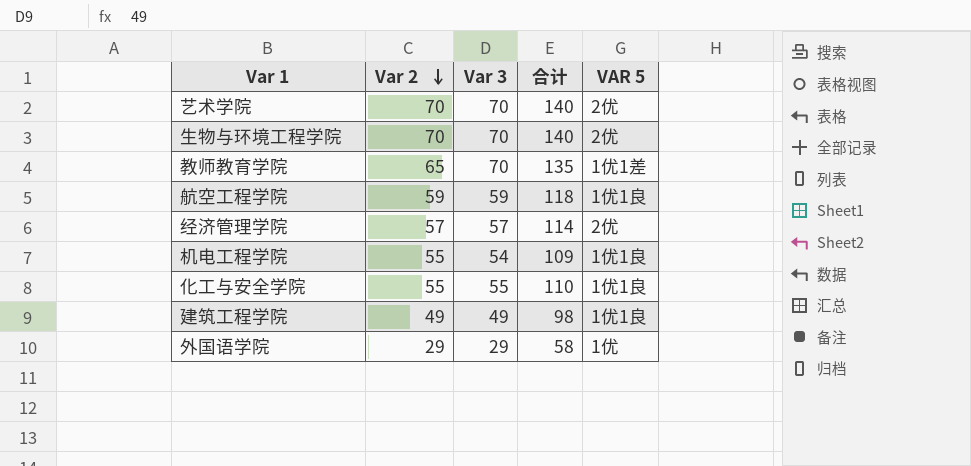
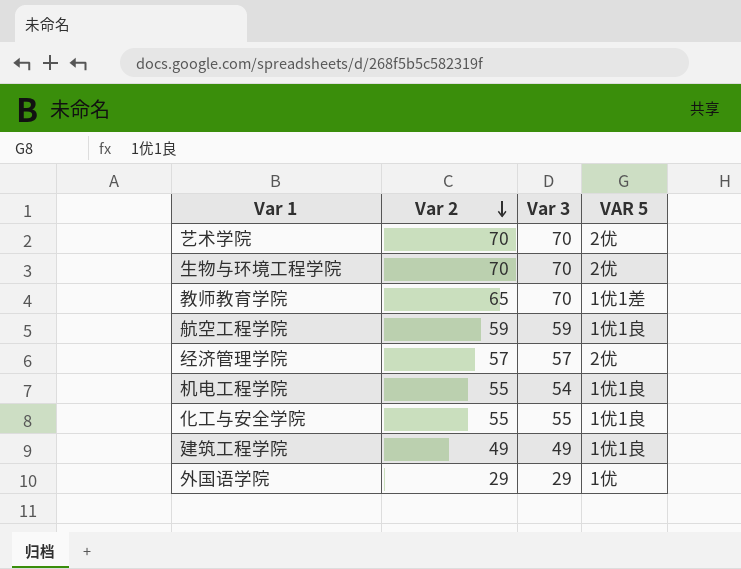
column 合计 | formula: [Var 2] + [Var 3] -> none

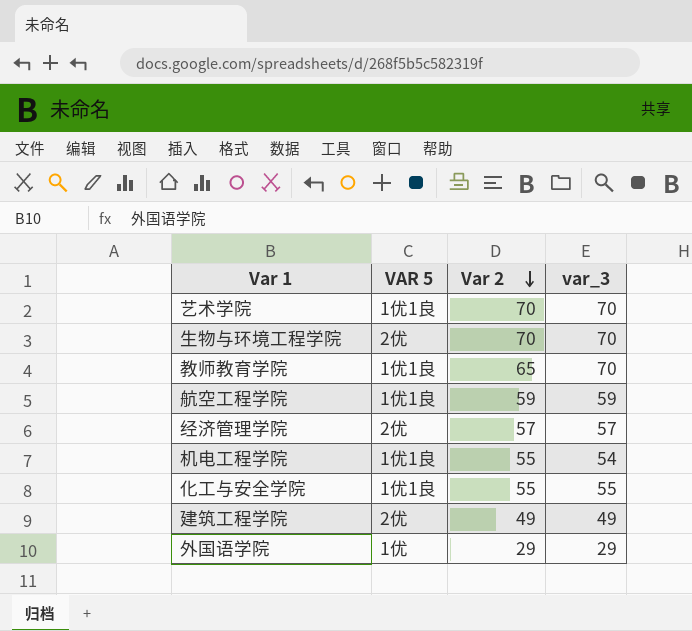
column VAR 5 | position: 4 -> 2
column name: Var 3 -> var_3
艺术学院 | VAR 5: 2优 -> 1优1良
教师教育学院 | VAR 5: 1优1差 -> 1优1良
建筑工程学院 | VAR 5: 1优1良 -> 2优

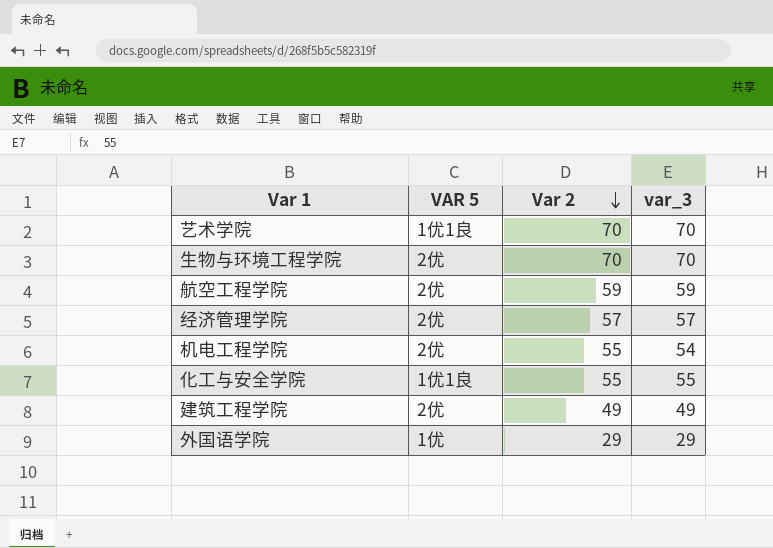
row 教师教育学院: 1优1良 | 65 | 70 -> none
航空工程学院 | VAR 5: 1优1良 -> 2优
机电工程学院 | VAR 5: 1优1良 -> 2优

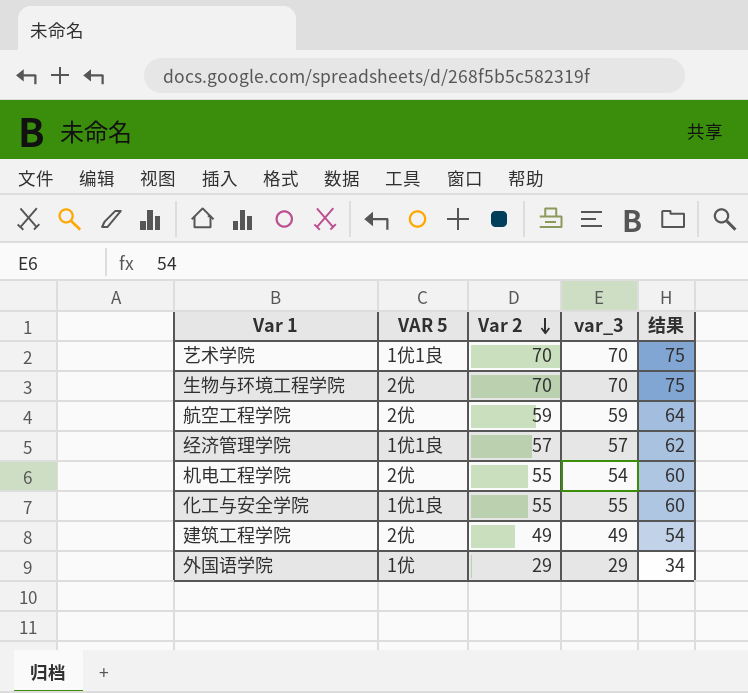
column 结果 | formula: none -> [Var 2] + 5
经济管理学院 | VAR 5: 2优 -> 1优1良

